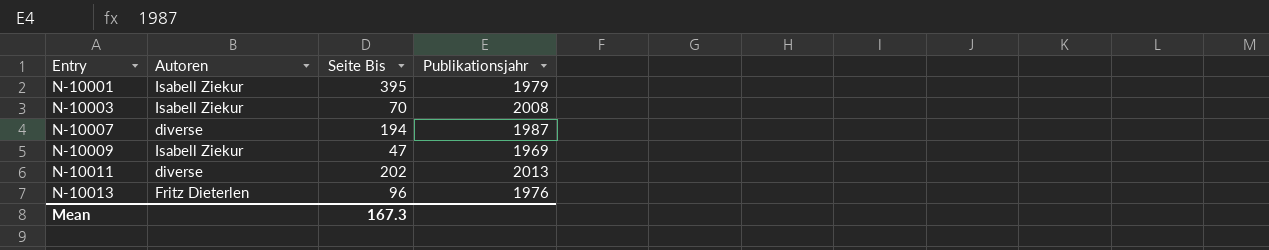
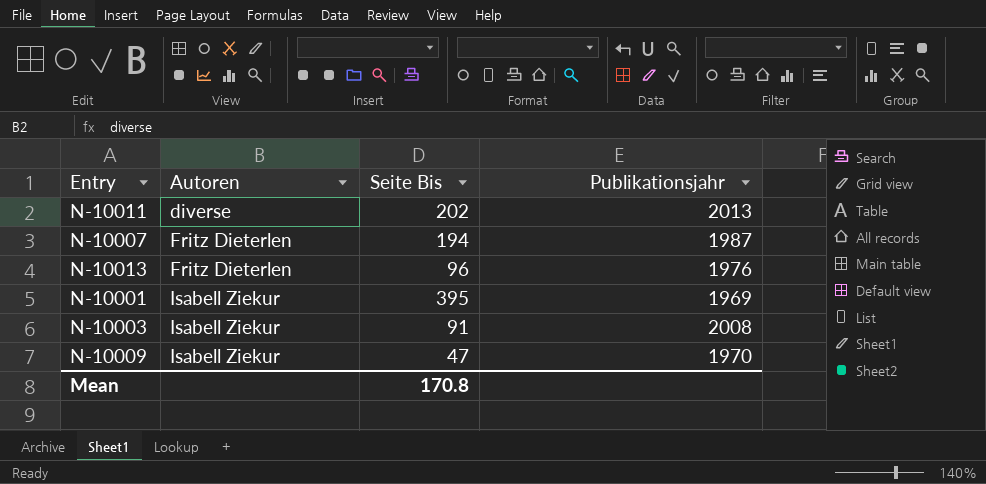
row order: Entry ascending -> Autoren ascending
N-10007 | Autoren: diverse -> Fritz Dieterlen
N-10001 | Publikationsjahr: 1979 -> 1969
N-10003 | Seite Bis: 70 -> 91
N-10009 | Publikationsjahr: 1969 -> 1970
Mean | Seite Bis: 167.3 -> 170.8

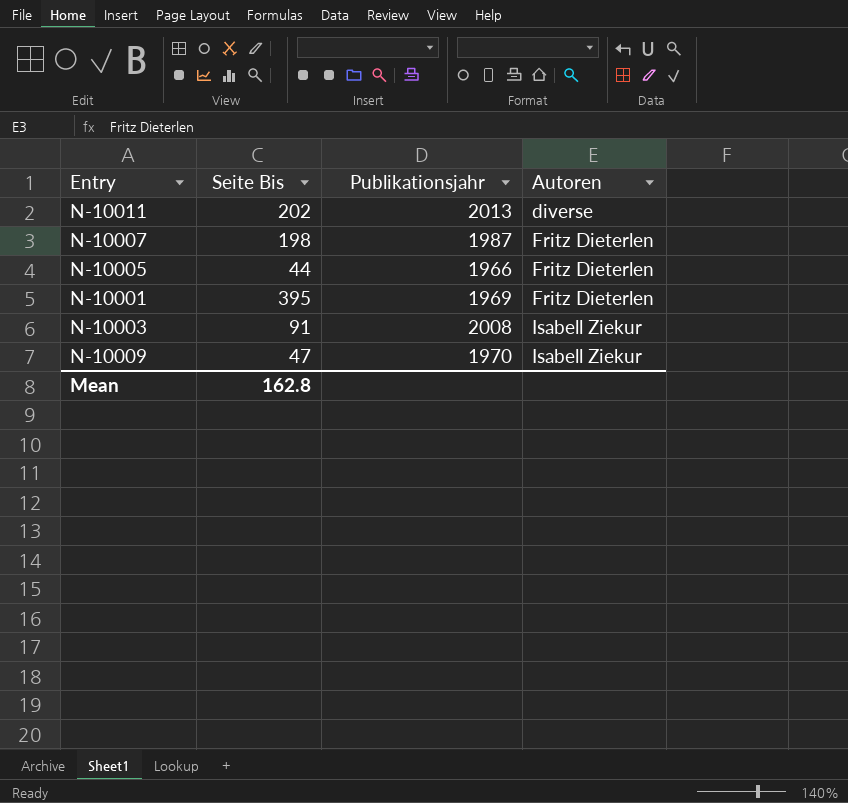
column Autoren | position: 2 -> 4
row N-10013: Fritz Dieterlen | 96 | 1976 -> none
N-10007 | Seite Bis: 194 -> 198
row N-10005: none -> 44 | 1966 | Fritz Dieterlen
N-10001 | Autoren: Isabell Ziekur -> Fritz Dieterlen
Mean | Seite Bis: 170.8 -> 162.8

